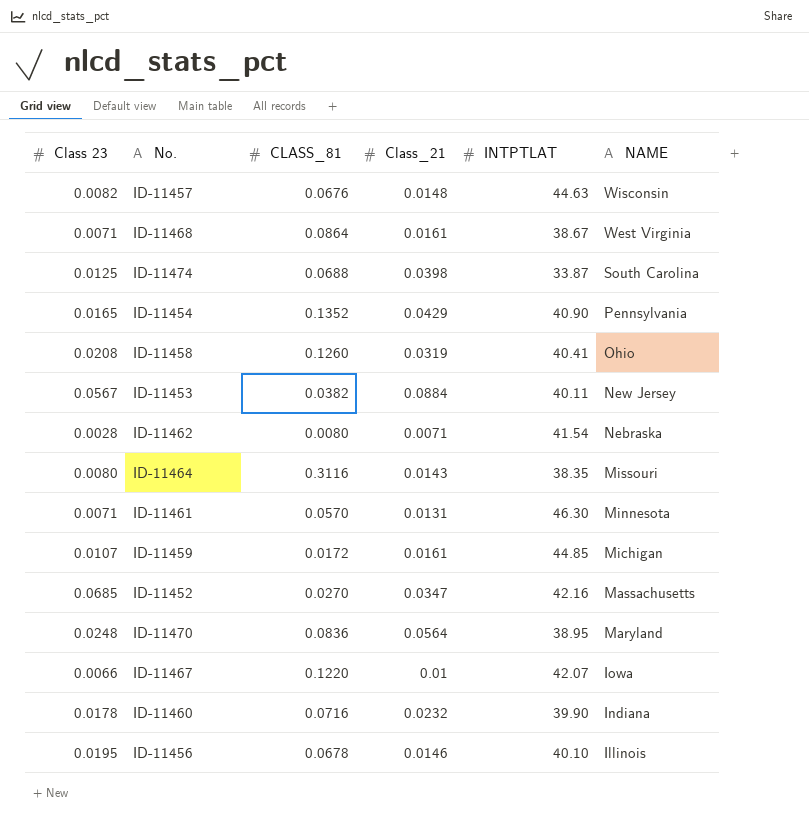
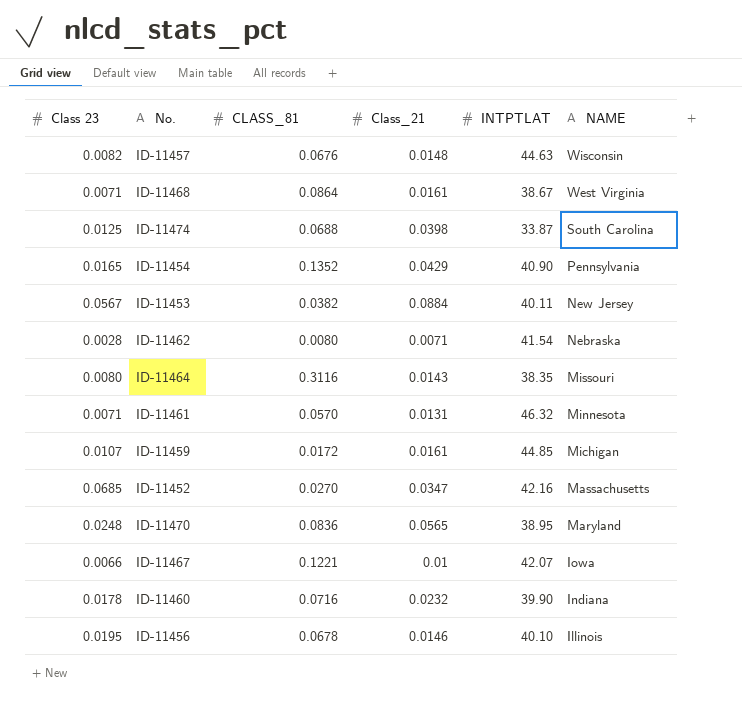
row ID-11458: 0.0208 | 0.1260 | 0.0319 | 40.41 | Ohio -> none
ID-11461 | INTPTLAT: 46.30 -> 46.32
ID-11470 | Class_21: 0.0564 -> 0.0565
ID-11467 | CLASS_81: 0.1220 -> 0.1221

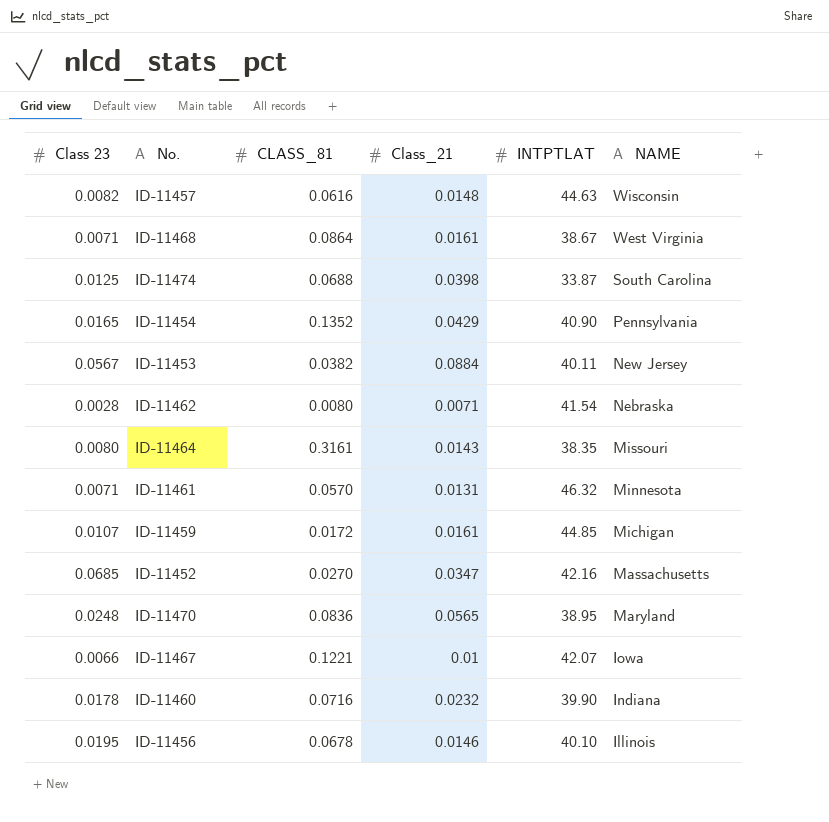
ID-11457 | CLASS_81: 0.0676 -> 0.0616
ID-11464 | CLASS_81: 0.3116 -> 0.3161

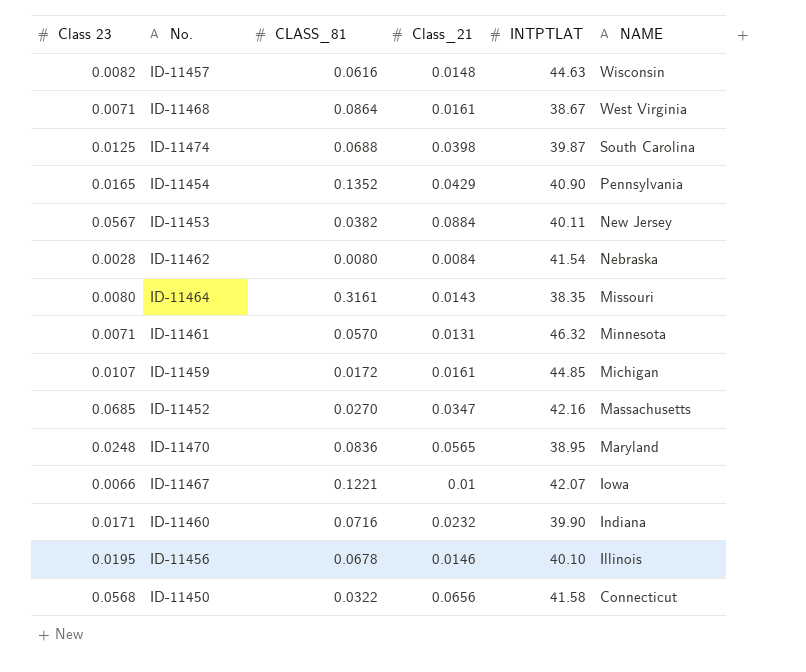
ID-11474 | INTPTLAT: 33.87 -> 39.87
ID-11462 | Class_21: 0.0071 -> 0.0084
ID-11460 | Class 23: 0.0178 -> 0.0171
row ID-11450: none -> 0.0568 | 0.0322 | 0.0656 | 41.58 | Connecticut

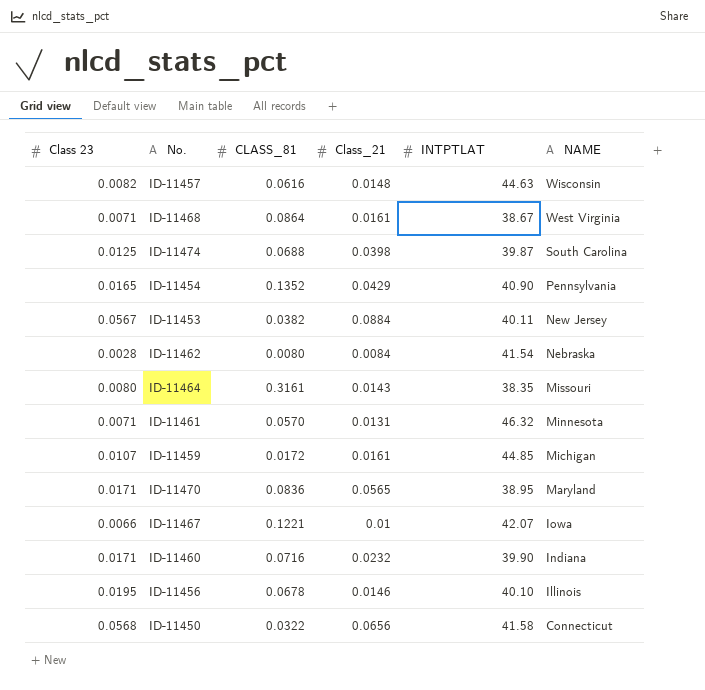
row ID-11452: 0.0685 | 0.0270 | 0.0347 | 42.16 | Massachusetts -> none
ID-11470 | Class 23: 0.0248 -> 0.0171

